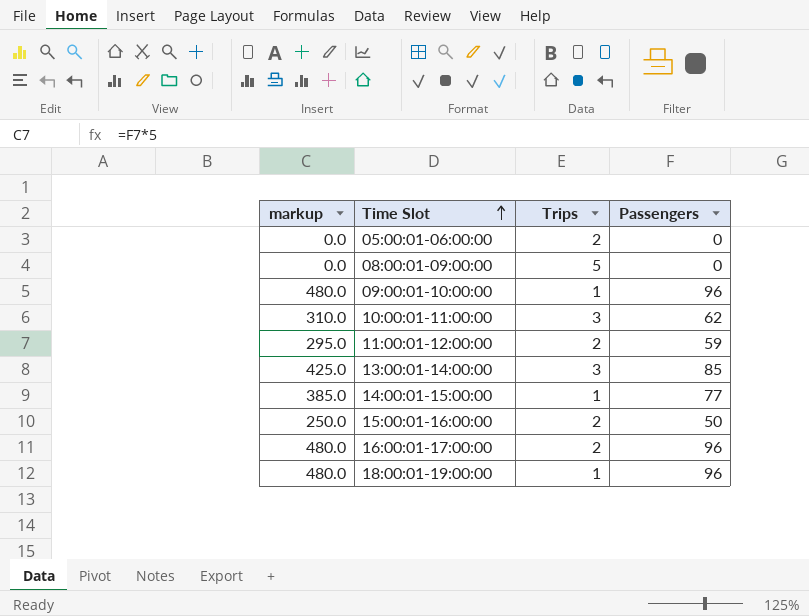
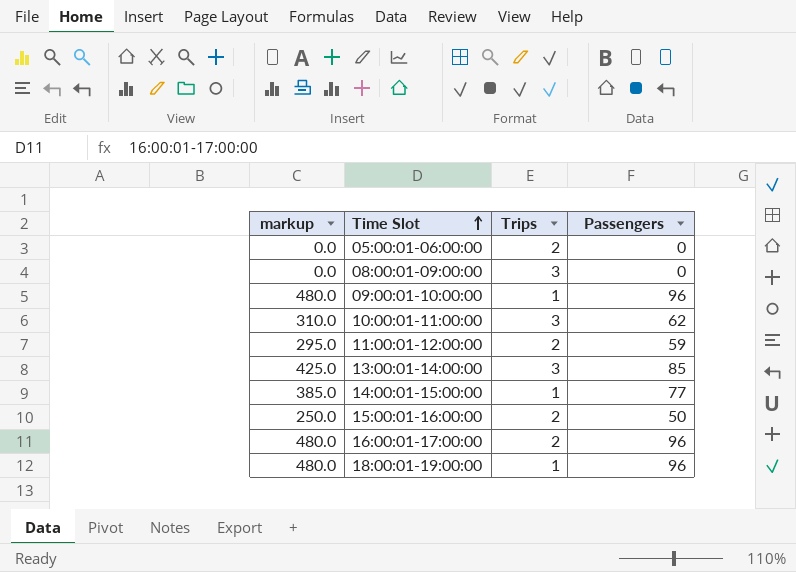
08:00:01-09:00:00 | Trips: 5 -> 3

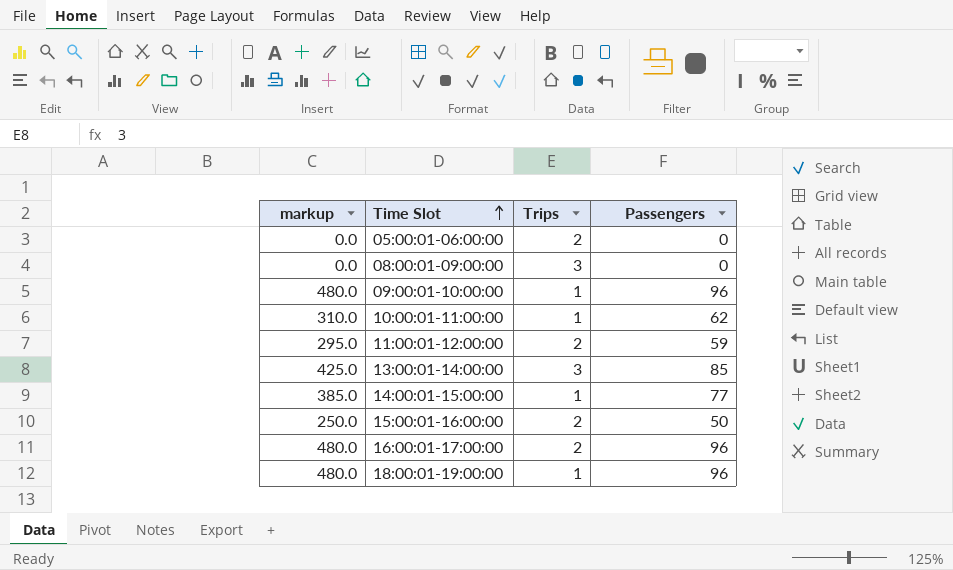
10:00:01-11:00:00 | Trips: 3 -> 1

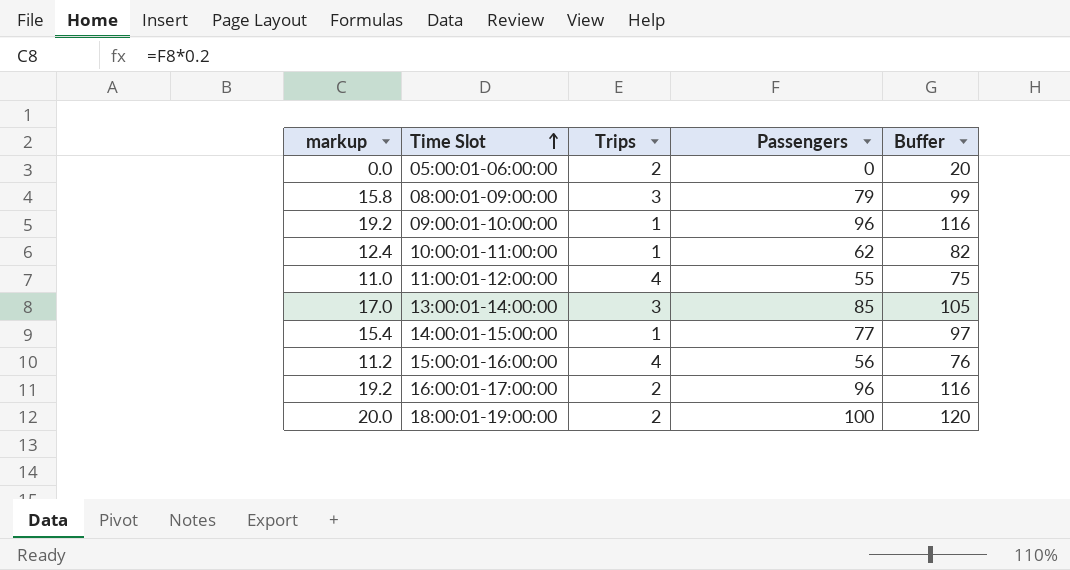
column markup | formula: [Passengers] * 5 -> [Passengers] * 0.2
column Buffer | formula: none -> [Passengers] + 20
08:00:01-09:00:00 | Passengers: 0 -> 79
11:00:01-12:00:00 | Trips: 2 -> 4
11:00:01-12:00:00 | Passengers: 59 -> 55
15:00:01-16:00:00 | Trips: 2 -> 4
15:00:01-16:00:00 | Passengers: 50 -> 56
18:00:01-19:00:00 | Trips: 1 -> 2
18:00:01-19:00:00 | Passengers: 96 -> 100

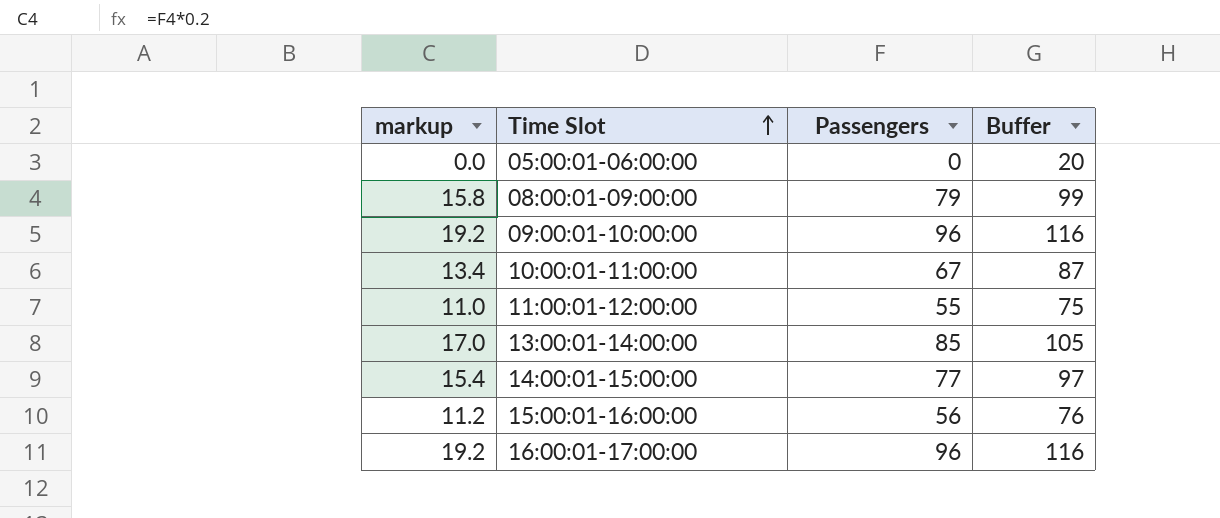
column Trips | position: 3 -> none
row 18:00:01-19:00:00: 20.0 | 2 | 100 | 120 -> none
10:00:01-11:00:00 | markup: 12.4 -> 13.4
10:00:01-11:00:00 | Passengers: 62 -> 67
10:00:01-11:00:00 | Buffer: 82 -> 87

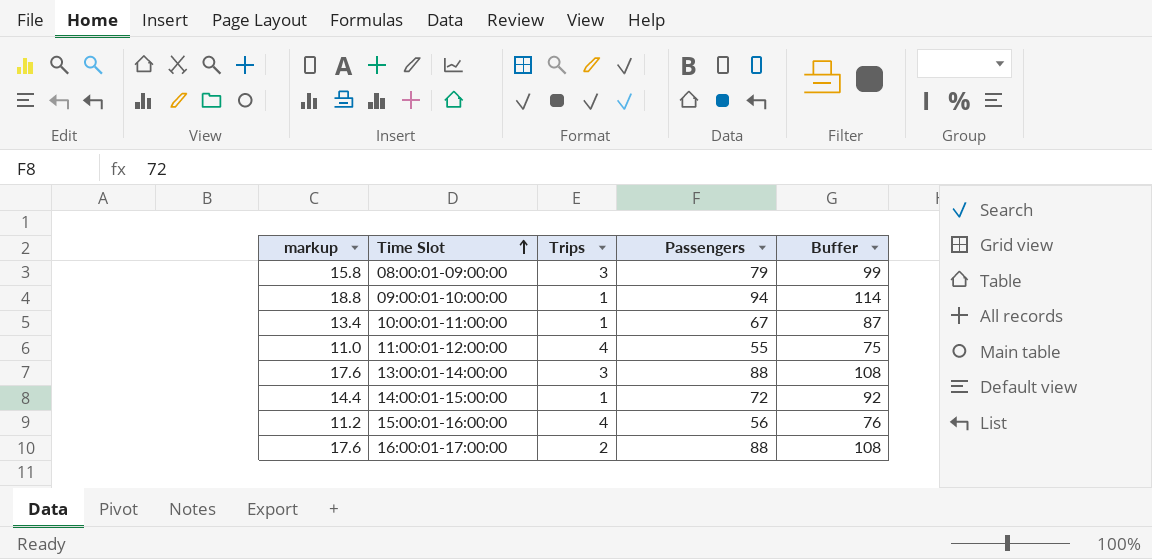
column Trips | position: none -> 3
row 05:00:01-06:00:00: 0.0 | 0 | 20 -> none
09:00:01-10:00:00 | markup: 19.2 -> 18.8
09:00:01-10:00:00 | Passengers: 96 -> 94
09:00:01-10:00:00 | Buffer: 116 -> 114
13:00:01-14:00:00 | markup: 17.0 -> 17.6
13:00:01-14:00:00 | Passengers: 85 -> 88
13:00:01-14:00:00 | Buffer: 105 -> 108
14:00:01-15:00:00 | markup: 15.4 -> 14.4
14:00:01-15:00:00 | Passengers: 77 -> 72
14:00:01-15:00:00 | Buffer: 97 -> 92
16:00:01-17:00:00 | markup: 19.2 -> 17.6
16:00:01-17:00:00 | Passengers: 96 -> 88
16:00:01-17:00:00 | Buffer: 116 -> 108

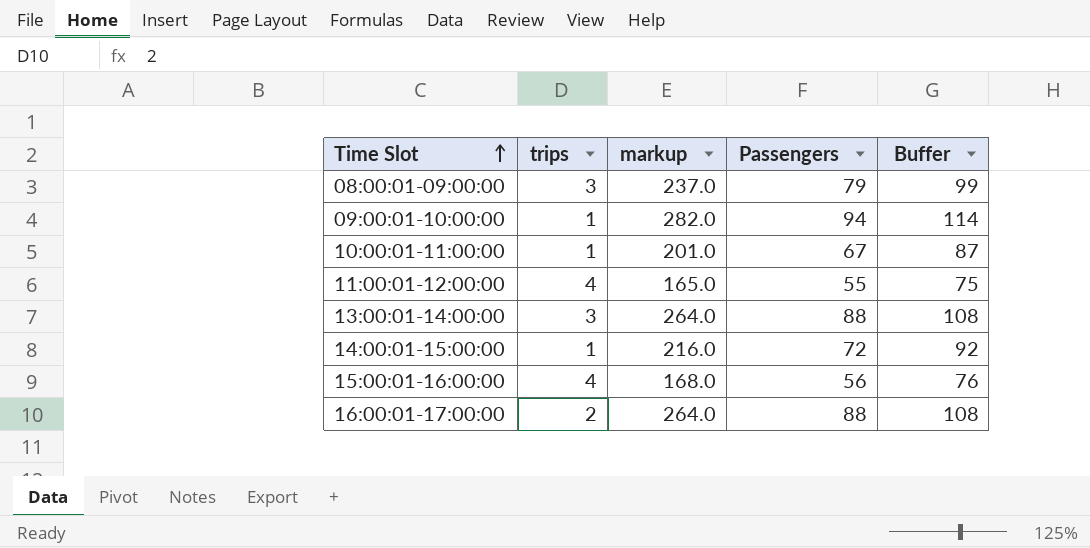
column name: Trips -> trips
column markup | formula: [Passengers] * 0.2 -> [Passengers] * 3
column markup | position: 1 -> 3

